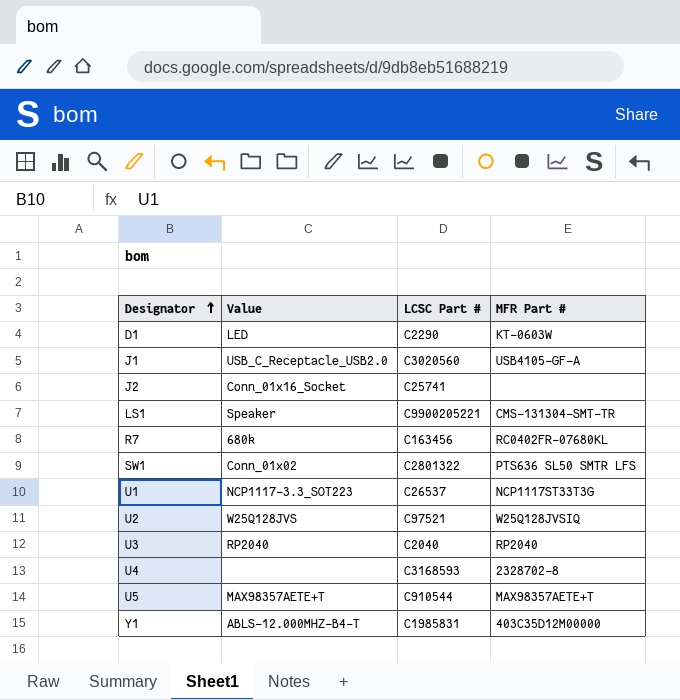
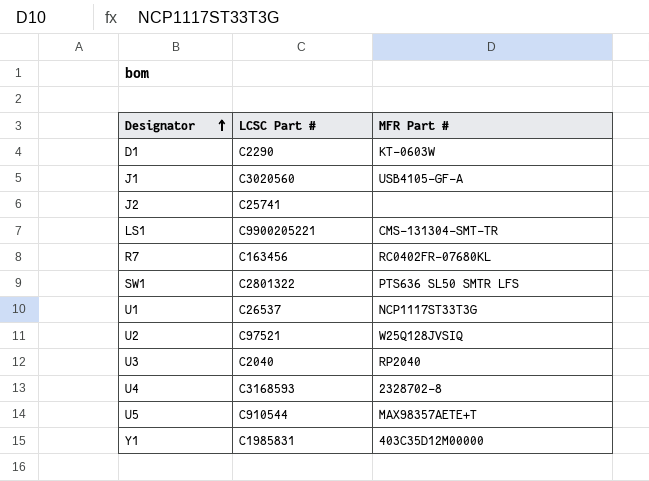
column Value | position: 2 -> none

